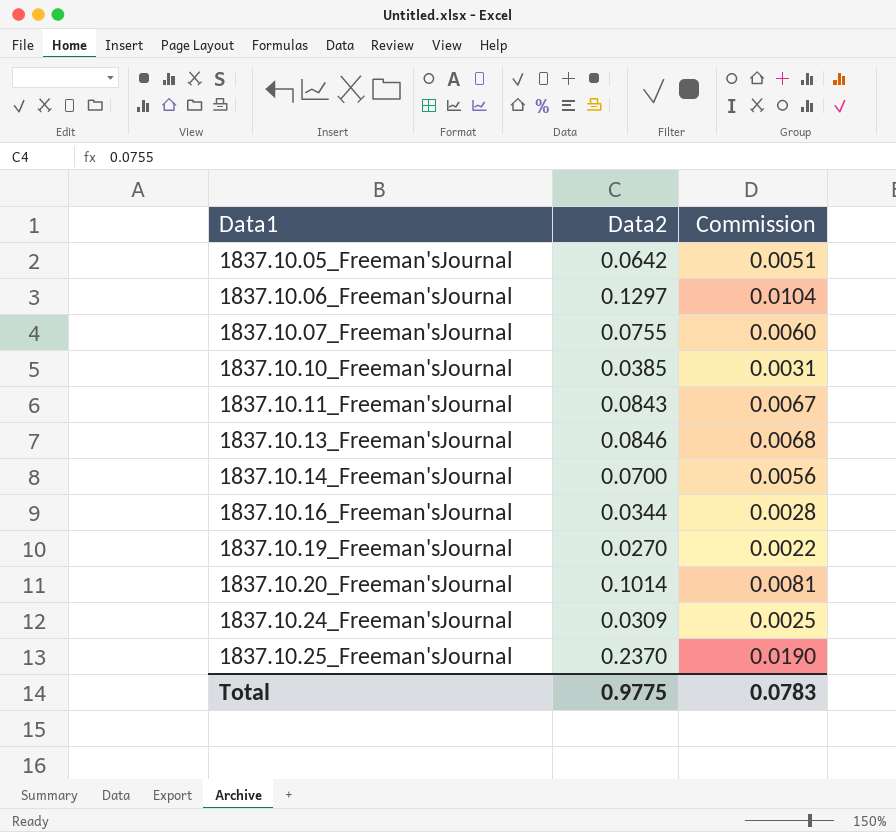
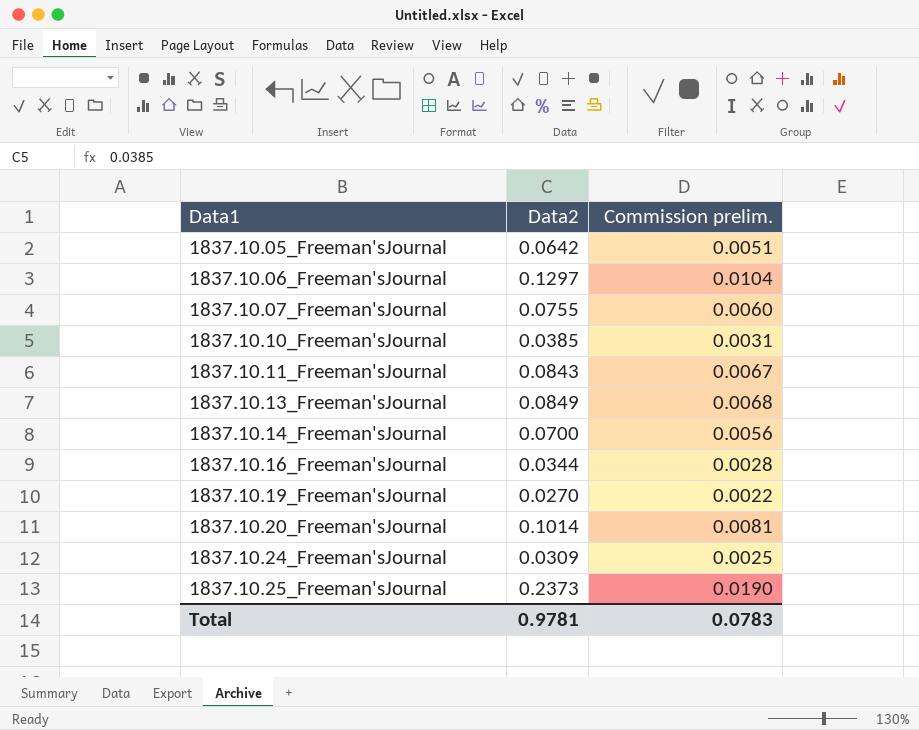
column name: Commission -> Commission prelim.
1837.10.13_Freeman'sJournal | Data2: 0.0846 -> 0.0849
1837.10.25_Freeman'sJournal | Data2: 0.2370 -> 0.2373
Total | Data2: 0.9775 -> 0.9781

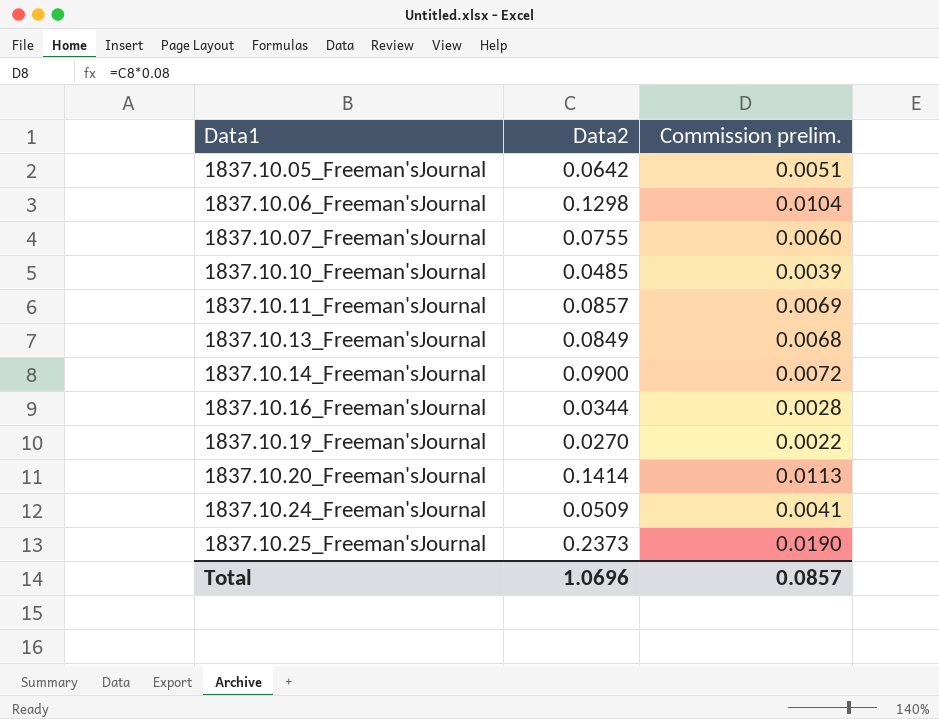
1837.10.06_Freeman'sJournal | Data2: 0.1297 -> 0.1298
1837.10.10_Freeman'sJournal | Data2: 0.0385 -> 0.0485
1837.10.10_Freeman'sJournal | Commission prelim.: 0.0031 -> 0.0039
1837.10.11_Freeman'sJournal | Data2: 0.0843 -> 0.0857
1837.10.11_Freeman'sJournal | Commission prelim.: 0.0067 -> 0.0069
1837.10.14_Freeman'sJournal | Data2: 0.0700 -> 0.0900
1837.10.14_Freeman'sJournal | Commission prelim.: 0.0056 -> 0.0072
1837.10.20_Freeman'sJournal | Data2: 0.1014 -> 0.1414
1837.10.20_Freeman'sJournal | Commission prelim.: 0.0081 -> 0.0113
1837.10.24_Freeman'sJournal | Data2: 0.0309 -> 0.0509
1837.10.24_Freeman'sJournal | Commission prelim.: 0.0025 -> 0.0041
Total | Data2: 0.9781 -> 1.0696
Total | Commission prelim.: 0.0783 -> 0.0857

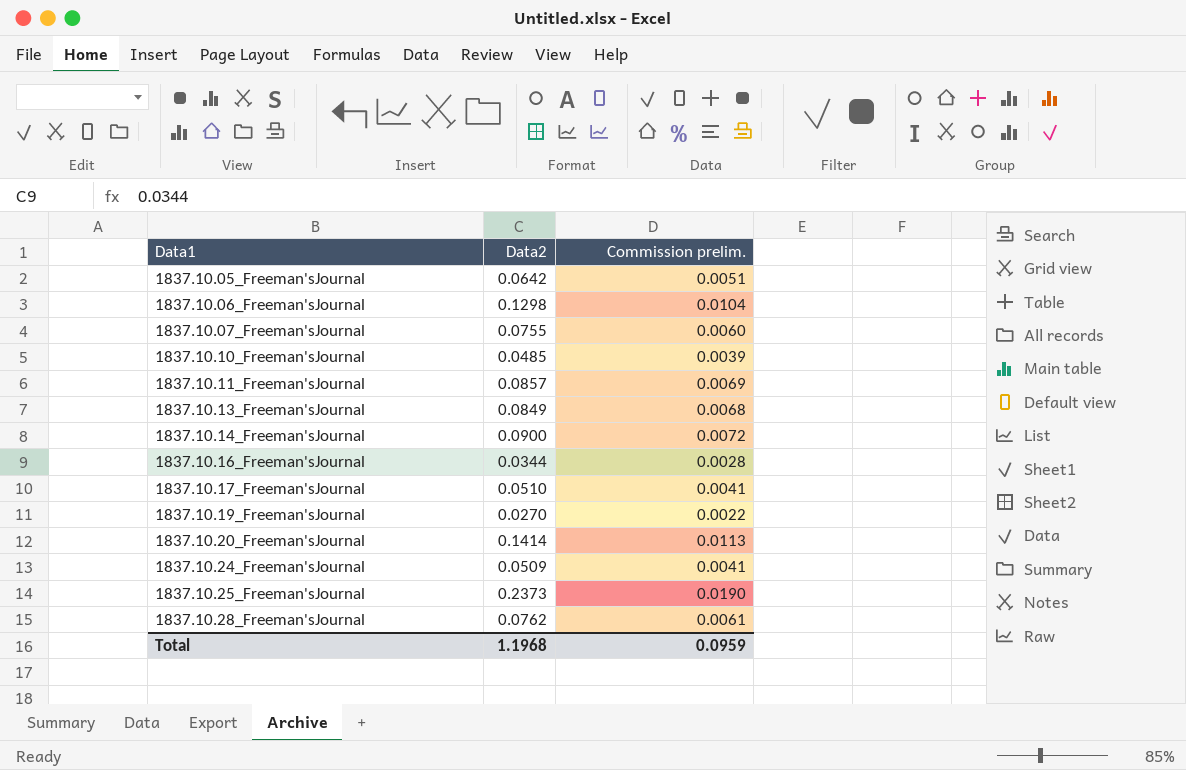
row 1837.10.17_Freeman'sJournal: none -> 0.0510 | 0.0041
row 1837.10.28_Freeman'sJournal: none -> 0.0762 | 0.0061
Total | Data2: 1.0696 -> 1.1968
Total | Commission prelim.: 0.0857 -> 0.0959

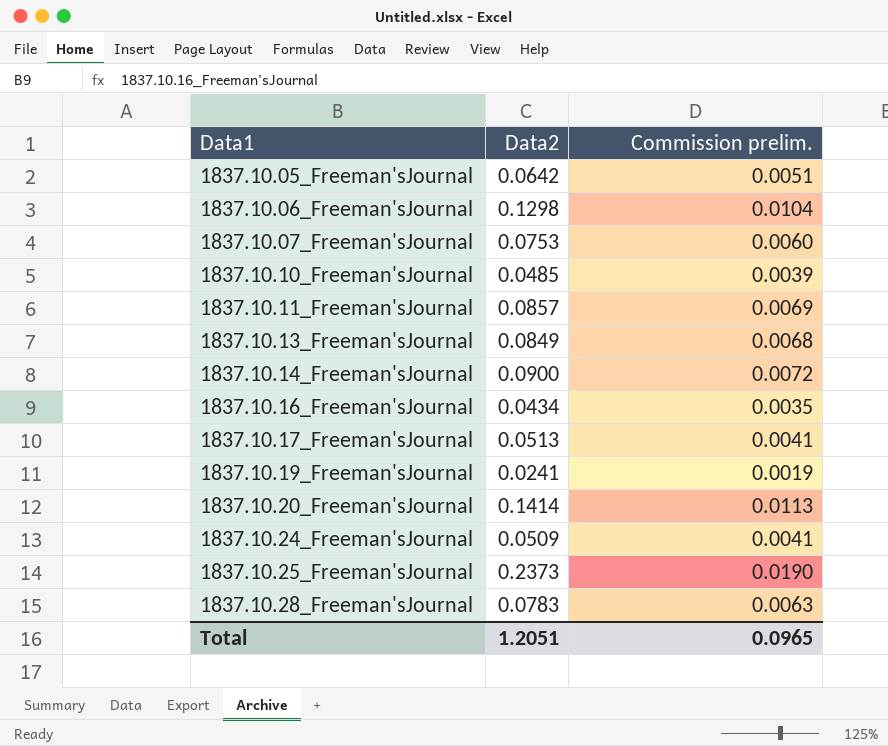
1837.10.07_Freeman'sJournal | Data2: 0.0755 -> 0.0753
1837.10.16_Freeman'sJournal | Data2: 0.0344 -> 0.0434
1837.10.16_Freeman'sJournal | Commission prelim.: 0.0028 -> 0.0035
1837.10.17_Freeman'sJournal | Data2: 0.0510 -> 0.0513
1837.10.19_Freeman'sJournal | Data2: 0.0270 -> 0.0241
1837.10.19_Freeman'sJournal | Commission prelim.: 0.0022 -> 0.0019
1837.10.28_Freeman'sJournal | Data2: 0.0762 -> 0.0783
1837.10.28_Freeman'sJournal | Commission prelim.: 0.0061 -> 0.0063
Total | Data2: 1.1968 -> 1.2051
Total | Commission prelim.: 0.0959 -> 0.0965

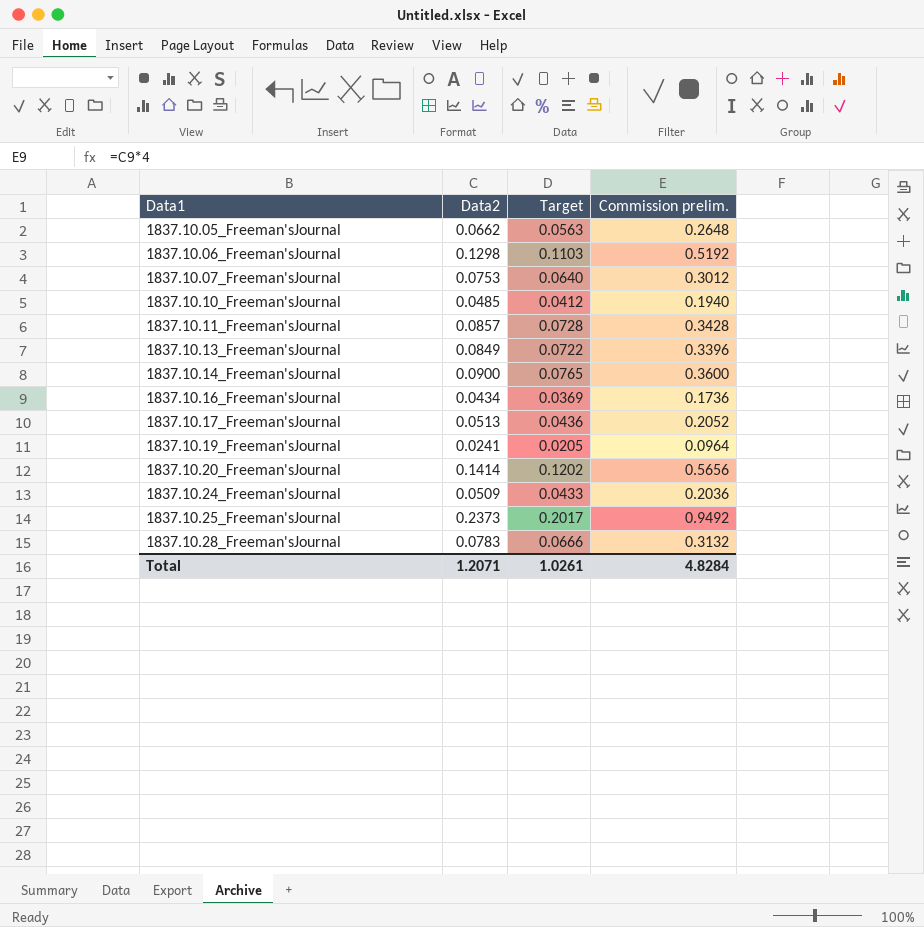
column Target | formula: none -> [Data2] * 0.85
column Commission prelim. | formula: [Data2] * 0.08 -> [Data2] * 4
1837.10.05_Freeman'sJournal | Data2: 0.0642 -> 0.0662
Total | Data2: 1.2051 -> 1.2071
Total | Commission prelim.: 0.0965 -> 4.8284

